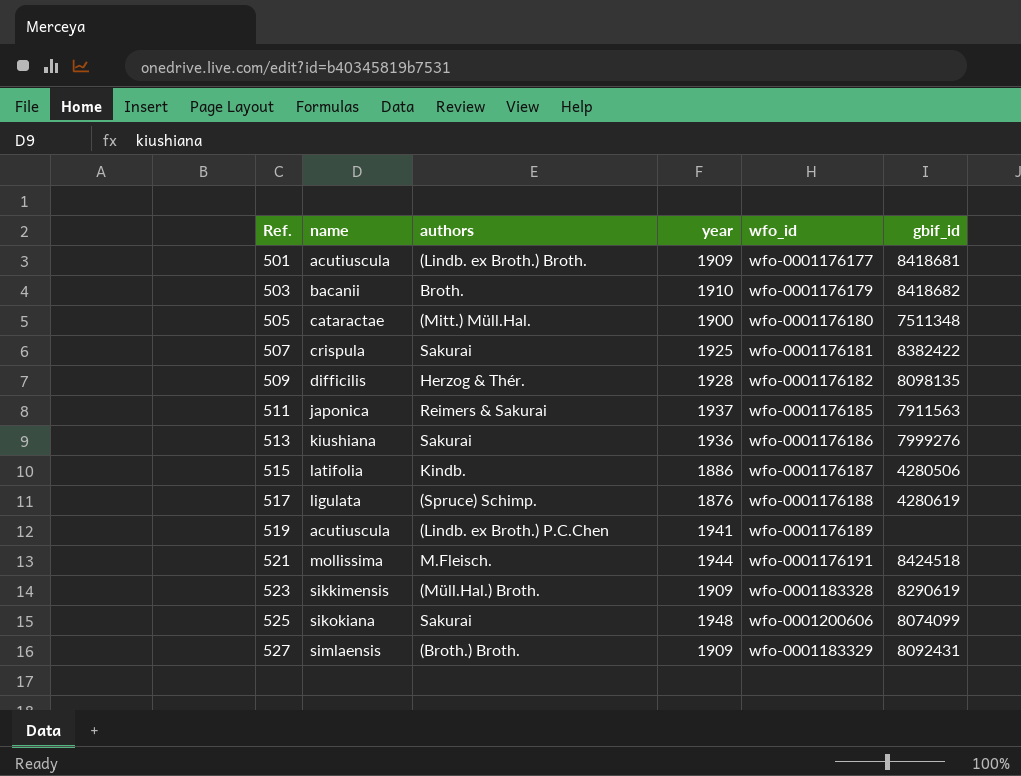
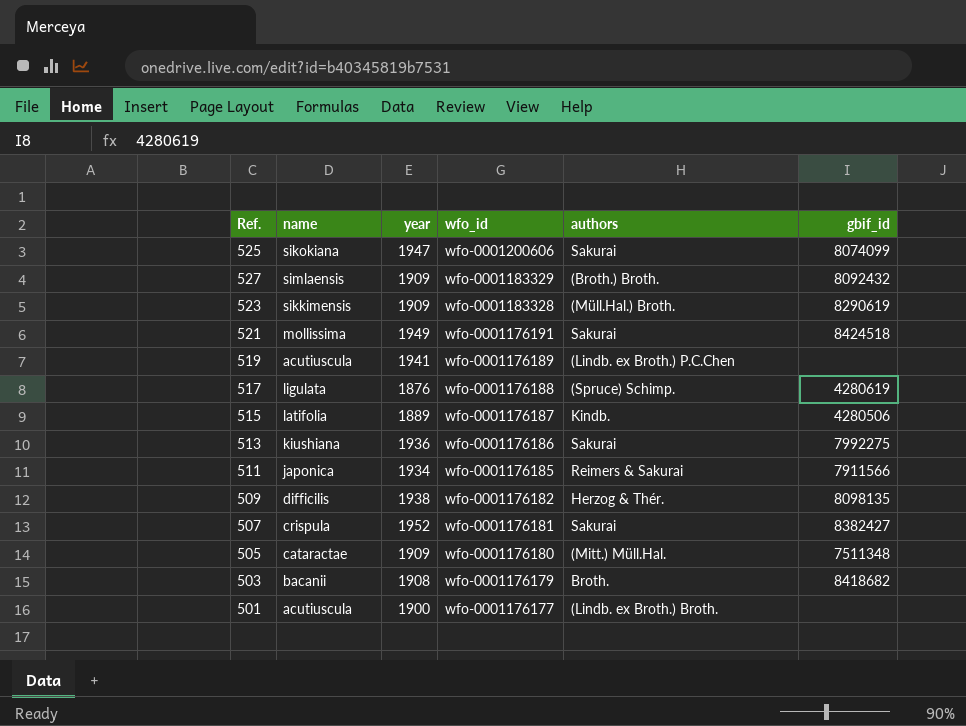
row order: Ref. ascending -> wfo_id descending
column authors | position: 3 -> 5
525 | year: 1948 -> 1947
527 | gbif_id: 8092431 -> 8092432
521 | year: 1944 -> 1949
521 | authors: M.Fleisch. -> Sakurai
515 | year: 1886 -> 1889
513 | gbif_id: 7999276 -> 7992275
511 | year: 1937 -> 1934
511 | gbif_id: 7911563 -> 7911566
509 | year: 1928 -> 1938
507 | year: 1925 -> 1952
507 | gbif_id: 8382422 -> 8382427
505 | year: 1900 -> 1909
503 | year: 1910 -> 1908
501 | year: 1909 -> 1900
501 | gbif_id: 8418681 -> none

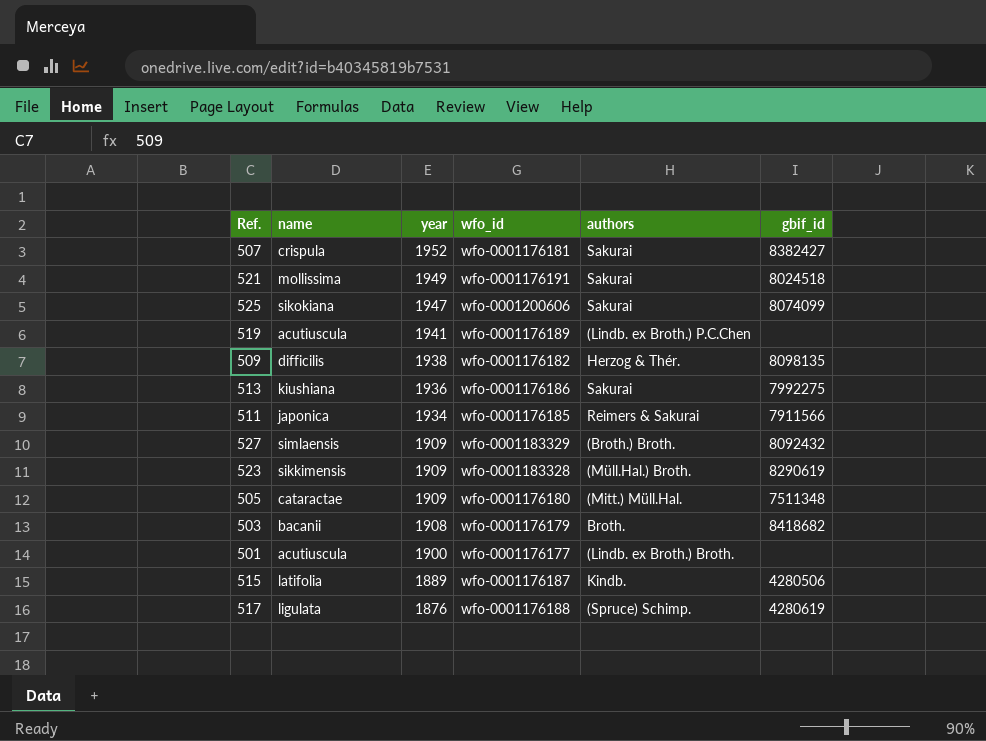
row order: wfo_id descending -> year descending
521 | gbif_id: 8424518 -> 8024518

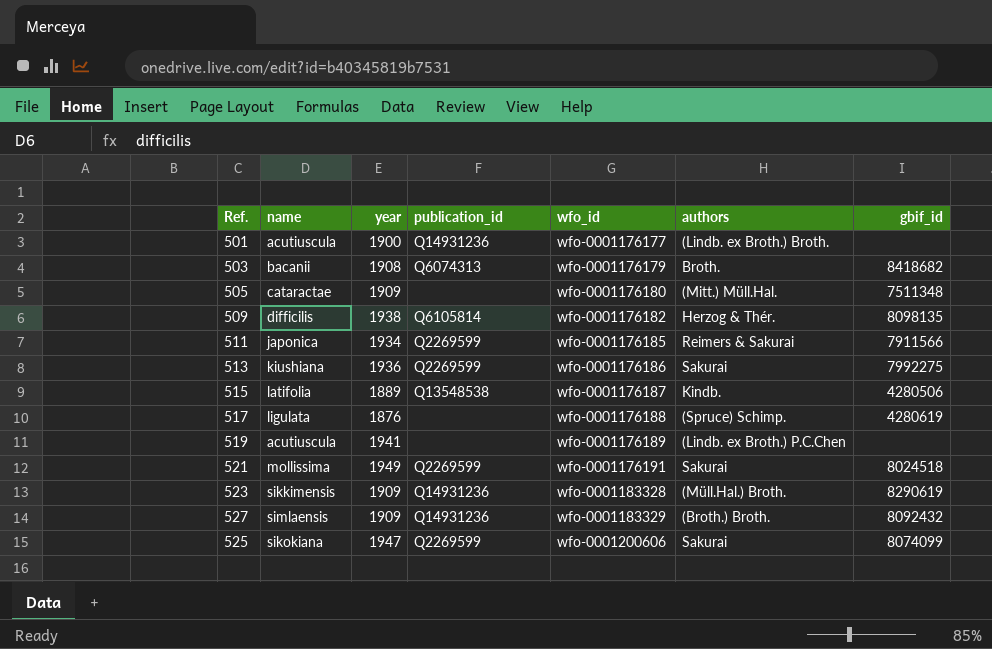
row order: year descending -> wfo_id ascending
column publication_id | position: none -> 4
row 507: crispula | 1952 | wfo-0001176181 | Sakurai | 8382427 -> none

